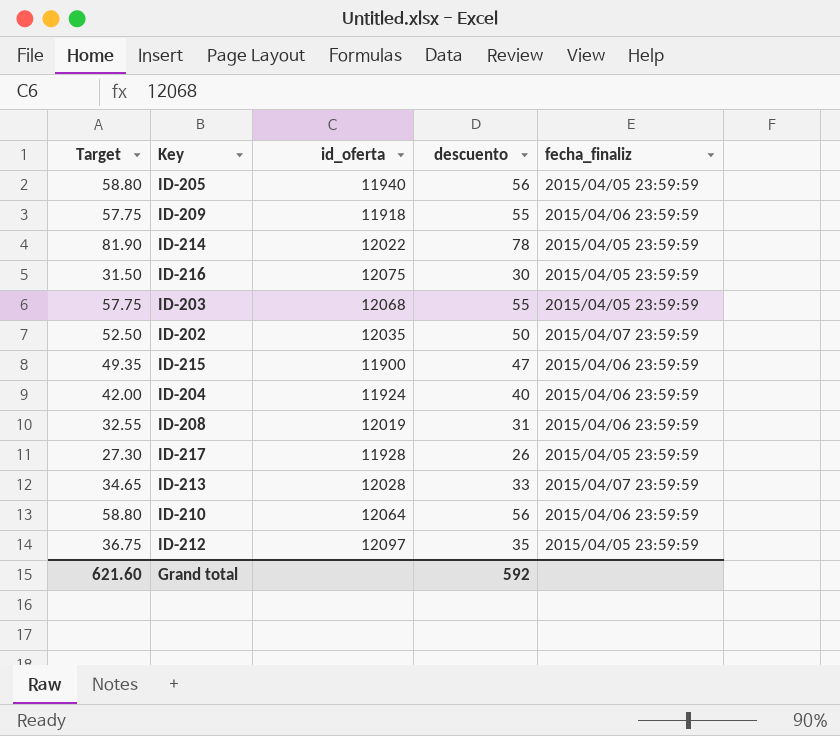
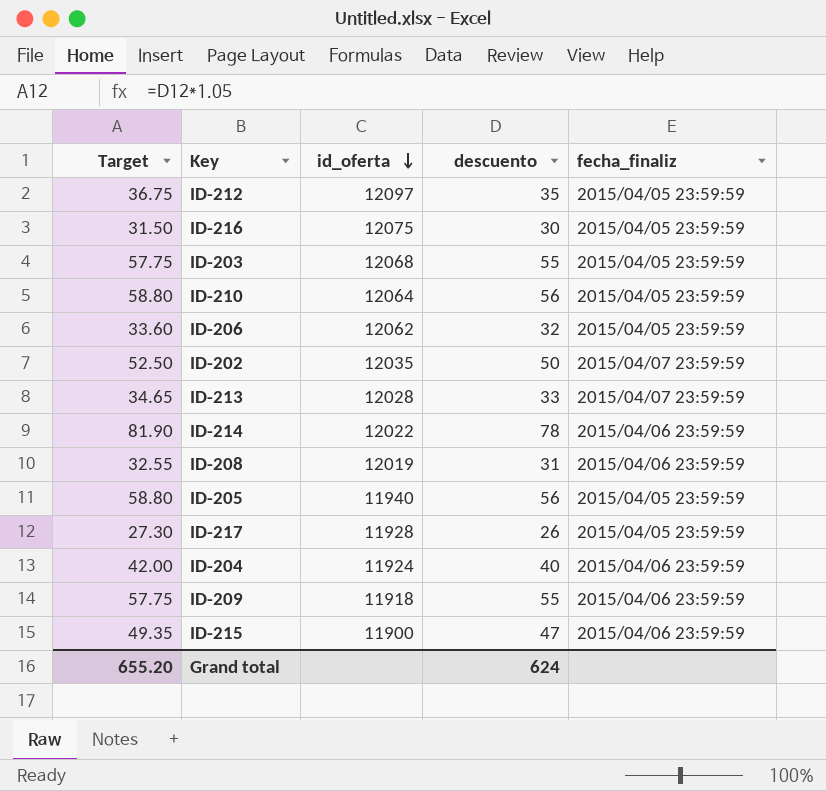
row order: none -> id_oferta descending
ID-210 | fecha_finaliz: 2015/04/06 23:59:59 -> 2015/04/05 23:59:59
row ID-206: none -> 33.60 | 12062 | 32 | 2015/04/05 23:59:59
ID-214 | fecha_finaliz: 2015/04/05 23:59:59 -> 2015/04/06 23:59:59
Grand total | Target: 621.60 -> 655.20
Grand total | descuento: 592 -> 624

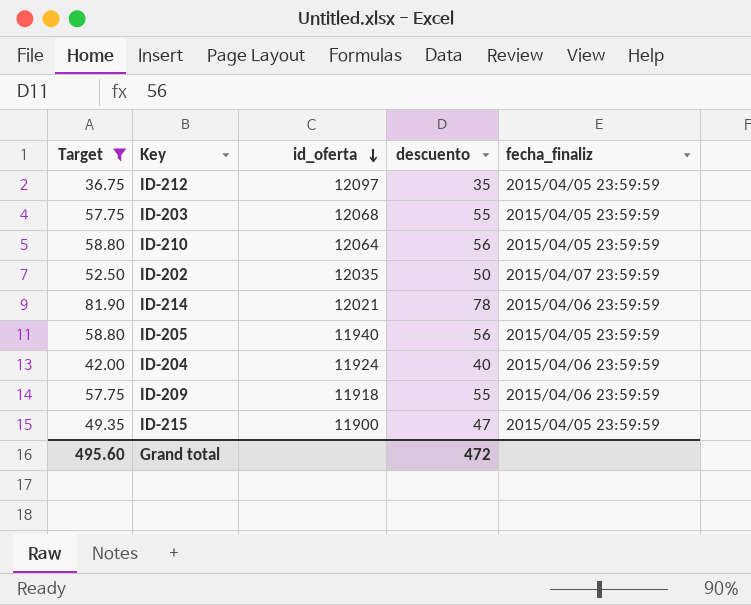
filter: none -> Target >= 36.75
ID-214 | id_oferta: 12022 -> 12021
ID-215 | fecha_finaliz: 2015/04/06 23:59:59 -> 2015/04/05 23:59:59
Grand total | Target: 655.20 -> 495.60
Grand total | descuento: 624 -> 472

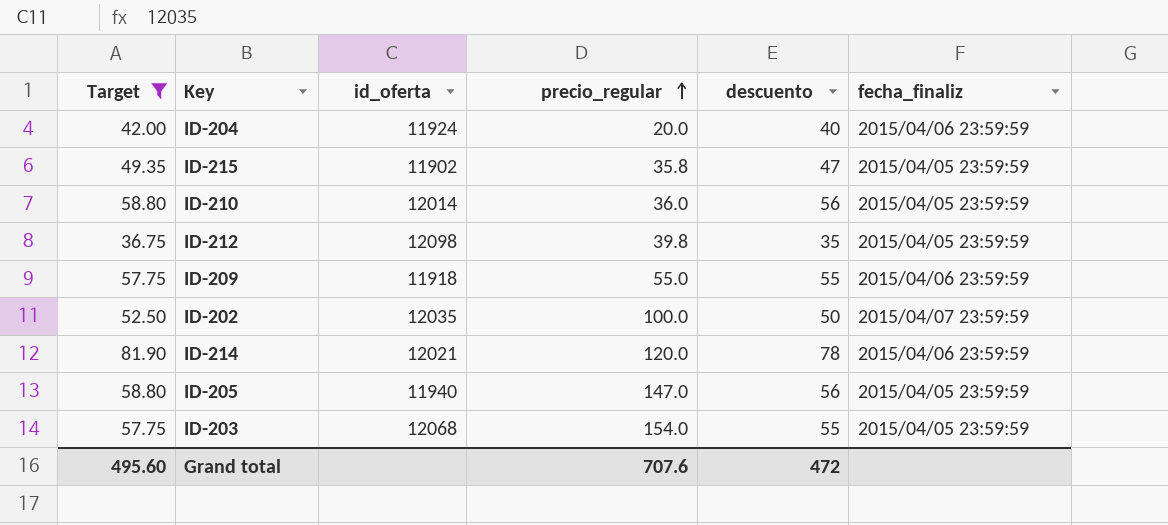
row order: id_oferta descending -> precio_regular ascending
column precio_regular | position: none -> 4
ID-215 | id_oferta: 11900 -> 11902
ID-210 | id_oferta: 12064 -> 12014
ID-212 | id_oferta: 12097 -> 12098

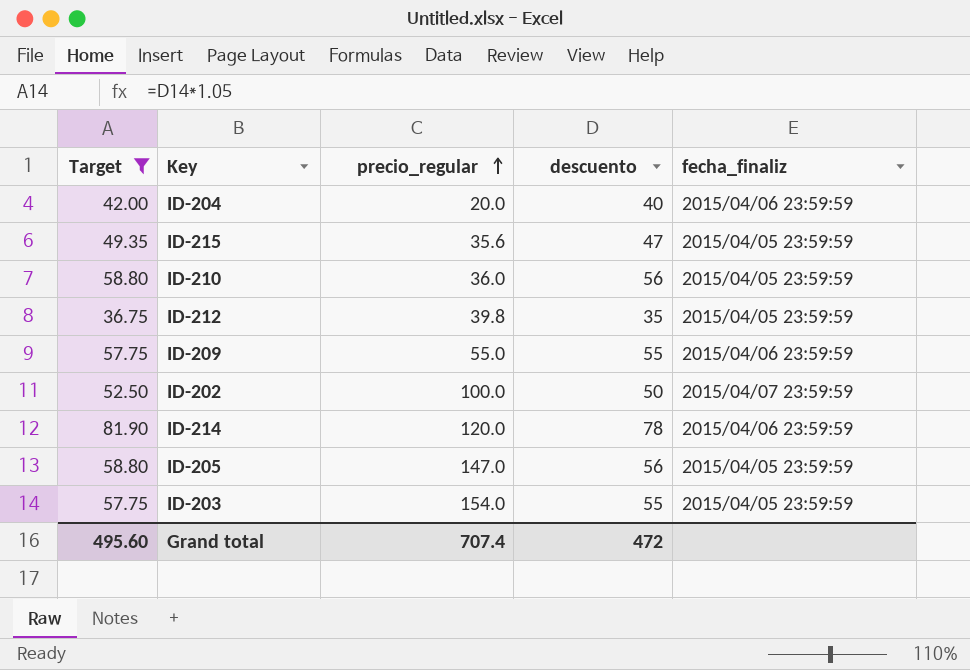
column id_oferta | position: 3 -> none
ID-215 | precio_regular: 35.8 -> 35.6
Grand total | precio_regular: 707.6 -> 707.4

